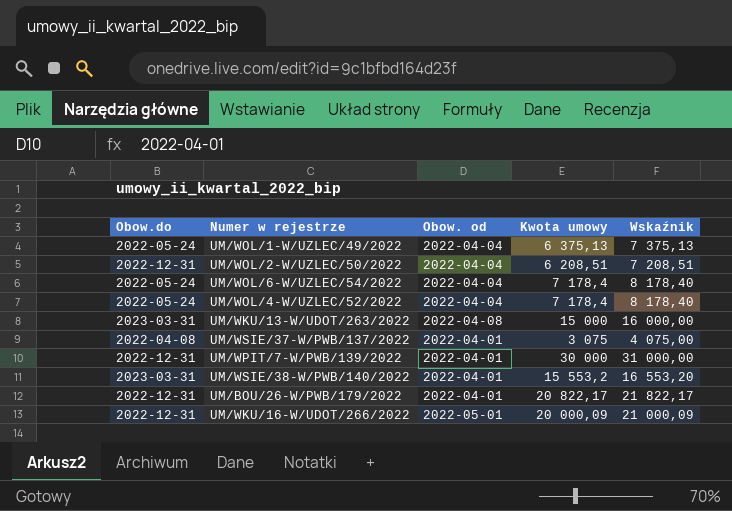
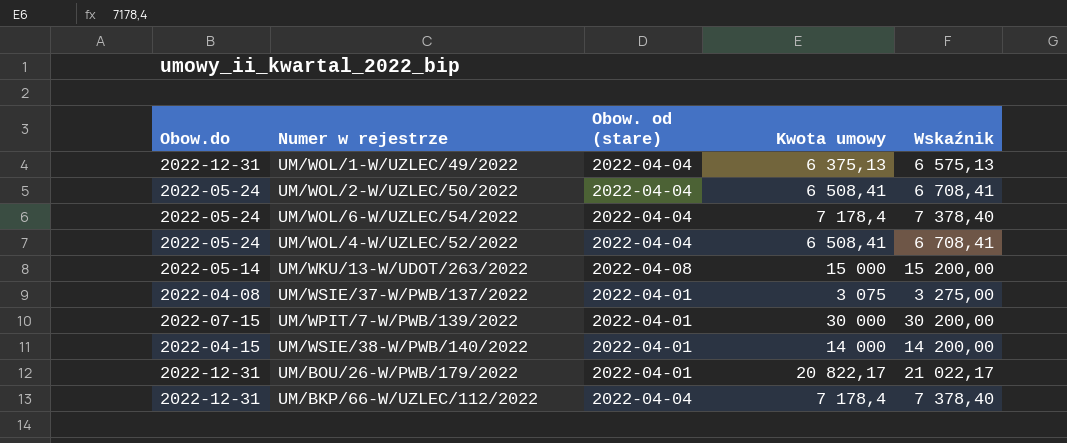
column name: Obow. od -> Obow. od (stare)
column Wskaźnik | formula: [Kwota umowy] + 1000 -> [Kwota umowy] + 200
row UM/WKU/16-W/UDOT/266/2022: 2022-12-31 | 2022-05-01 | 20 000,09 | 21 000,09 -> none
UM/WOL/1-W/UZLEC/49/2022 | Obow.do: 2022-05-24 -> 2022-12-31
UM/WOL/2-W/UZLEC/50/2022 | Obow.do: 2022-12-31 -> 2022-05-24
UM/WOL/2-W/UZLEC/50/2022 | Kwota umowy: 6 208,51 -> 6 508,41
UM/WOL/4-W/UZLEC/52/2022 | Kwota umowy: 7 178,4 -> 6 508,41
UM/WKU/13-W/UDOT/263/2022 | Obow.do: 2023-03-31 -> 2022-05-14
UM/WPIT/7-W/PWB/139/2022 | Obow.do: 2022-12-31 -> 2022-07-15
UM/WSIE/38-W/PWB/140/2022 | Obow.do: 2023-03-31 -> 2022-04-15
UM/WSIE/38-W/PWB/140/2022 | Kwota umowy: 15 553,2 -> 14 000
row UM/BKP/66-W/UZLEC/112/2022: none -> 2022-12-31 | 2022-04-04 | 7 178,4 | 7 378,40

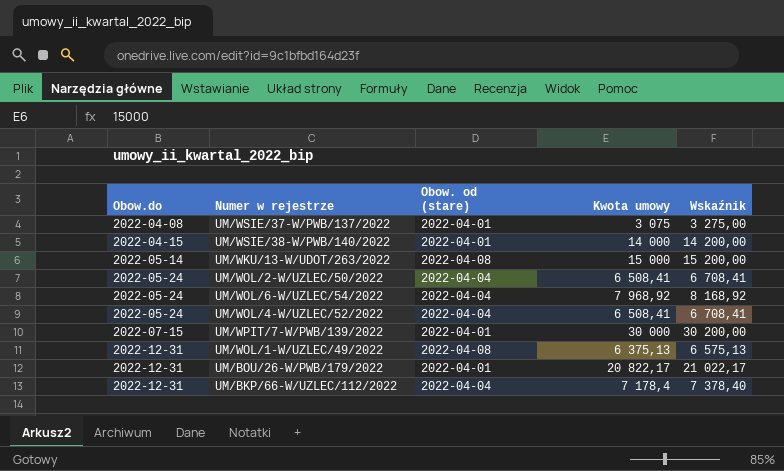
row order: none -> Obow.do ascending
UM/WOL/6-W/UZLEC/54/2022 | Kwota umowy: 7 178,4 -> 7 968,92
UM/WOL/6-W/UZLEC/54/2022 | Wskaźnik: 7 378,40 -> 8 168,92
UM/WOL/1-W/UZLEC/49/2022 | Obow. od (stare): 2022-04-04 -> 2022-04-08

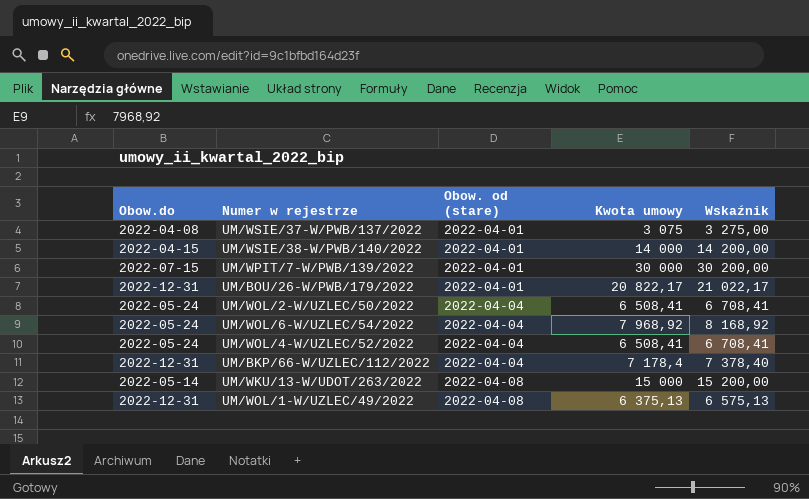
row order: Obow.do ascending -> Obow. od (stare) ascending

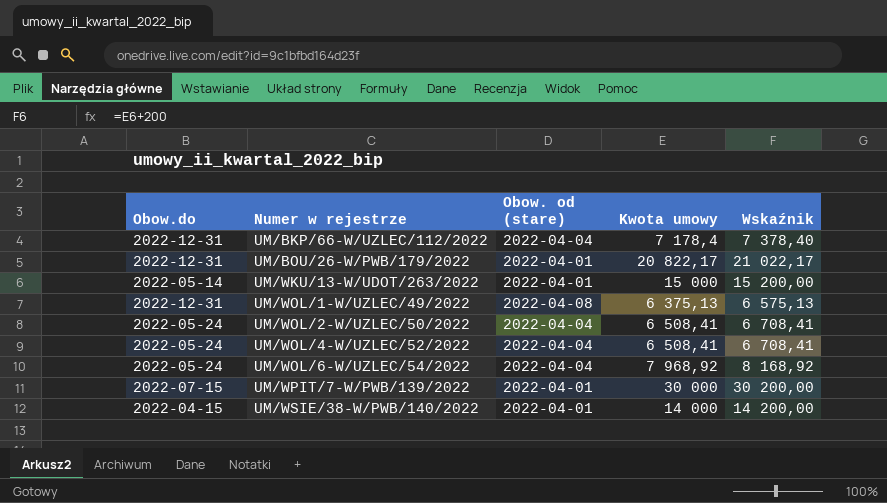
row order: Obow. od (stare) ascending -> Numer w rejestrze ascending
row UM/WSIE/37-W/PWB/137/2022: 2022-04-08 | 2022-04-01 | 3 075 | 3 275,00 -> none
UM/WKU/13-W/UDOT/263/2022 | Obow. od (stare): 2022-04-08 -> 2022-04-01

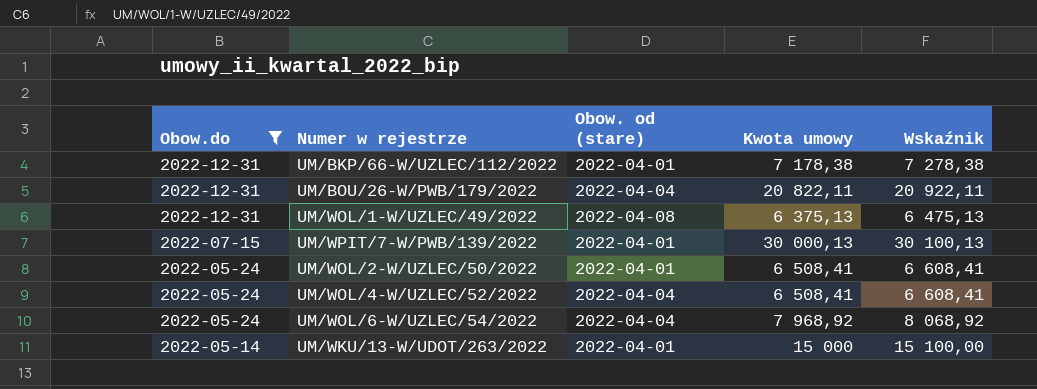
filter: none -> Obow.do != 2022-04-15
row order: Numer w rejestrze ascending -> Obow.do descending
column Wskaźnik | formula: [Kwota umowy] + 200 -> [Kwota umowy] + 100
UM/BKP/66-W/UZLEC/112/2022 | Obow. od (stare): 2022-04-04 -> 2022-04-01
UM/BKP/66-W/UZLEC/112/2022 | Kwota umowy: 7 178,4 -> 7 178,38
UM/BOU/26-W/PWB/179/2022 | Obow. od (stare): 2022-04-01 -> 2022-04-04
UM/BOU/26-W/PWB/179/2022 | Kwota umowy: 20 822,17 -> 20 822,11
UM/WPIT/7-W/PWB/139/2022 | Kwota umowy: 30 000 -> 30 000,13
UM/WOL/2-W/UZLEC/50/2022 | Obow. od (stare): 2022-04-04 -> 2022-04-01

